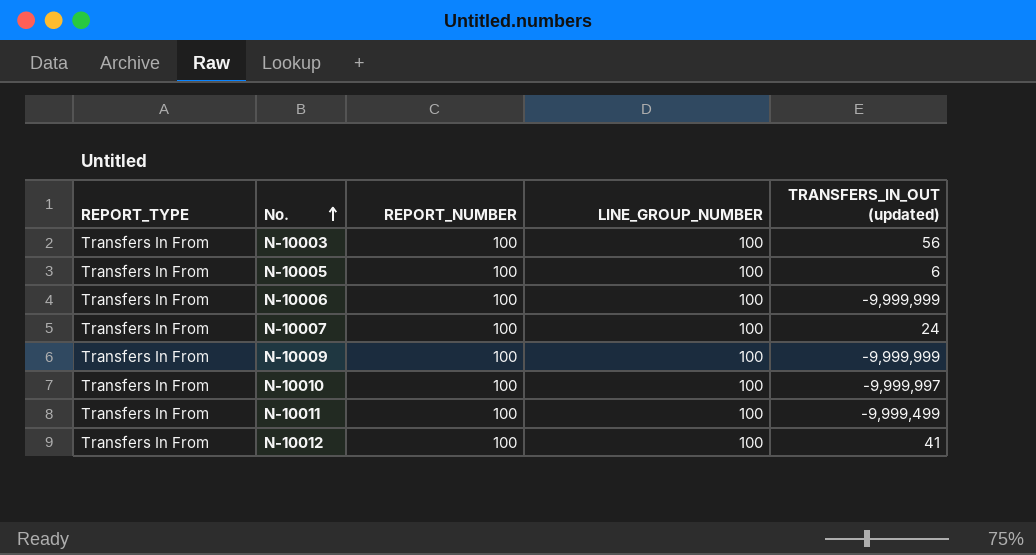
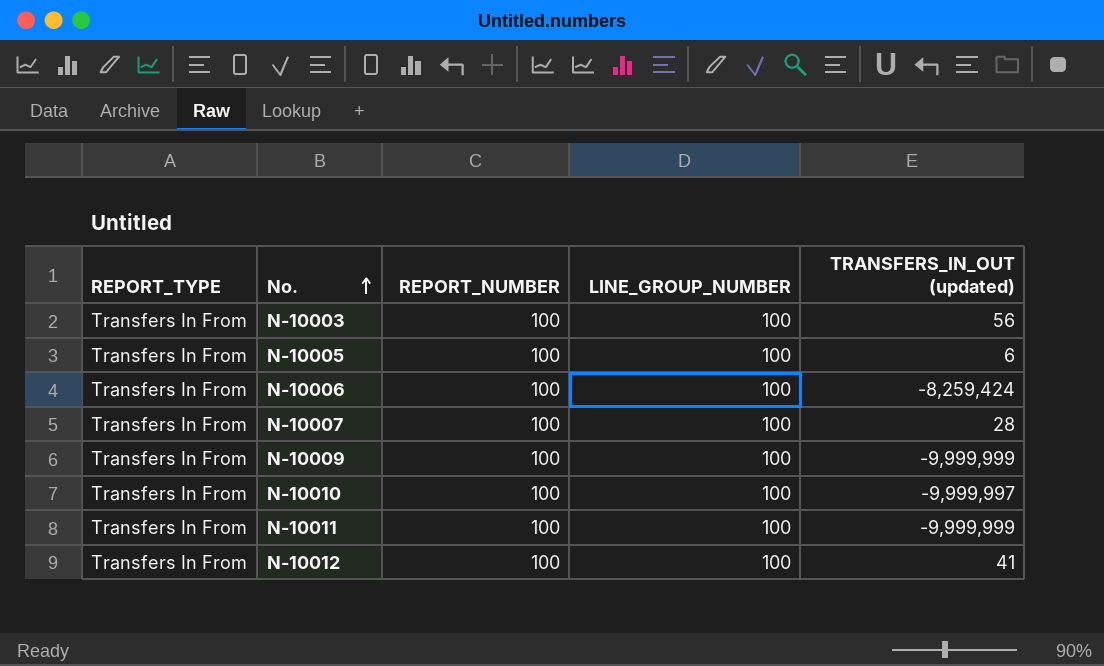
N-10006 | TRANSFERS_IN_OUT (updated): -9,999,999 -> -8,259,424
N-10007 | TRANSFERS_IN_OUT (updated): 24 -> 28
N-10011 | TRANSFERS_IN_OUT (updated): -9,999,499 -> -9,999,999

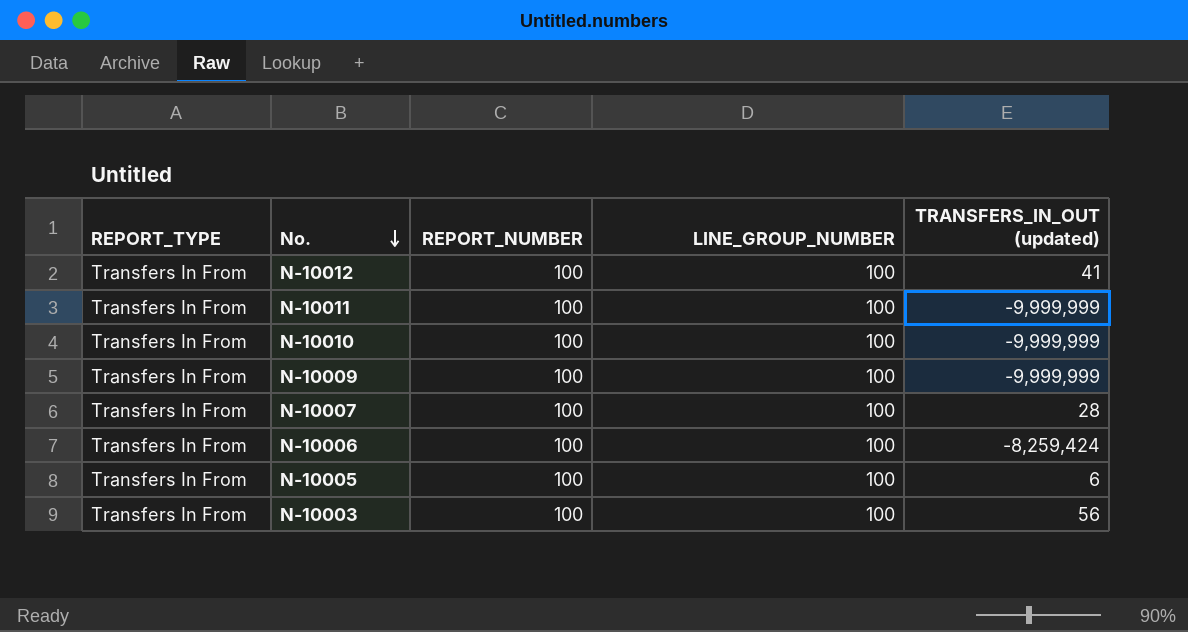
row order: No. ascending -> No. descending
N-10010 | TRANSFERS_IN_OUT (updated): -9,999,997 -> -9,999,999

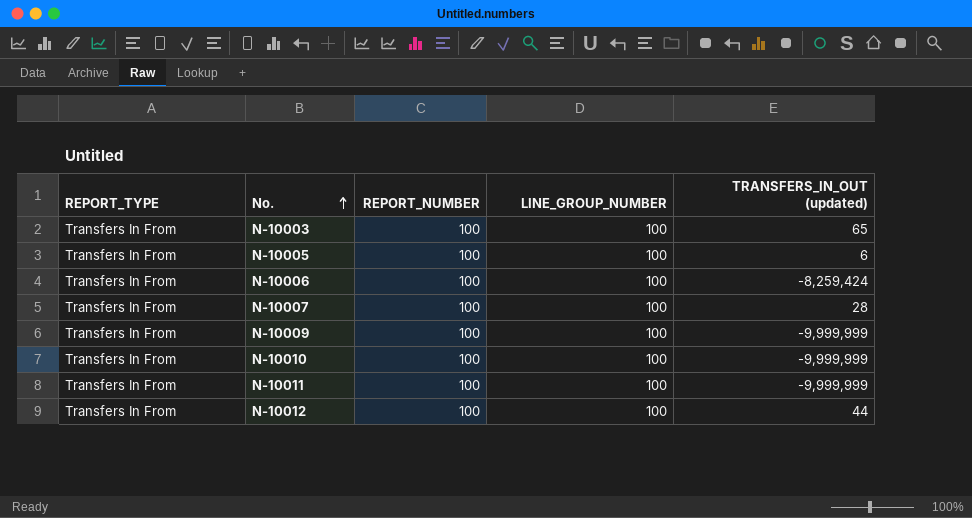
row order: No. descending -> No. ascending
N-10003 | TRANSFERS_IN_OUT (updated): 56 -> 65
N-10012 | TRANSFERS_IN_OUT (updated): 41 -> 44

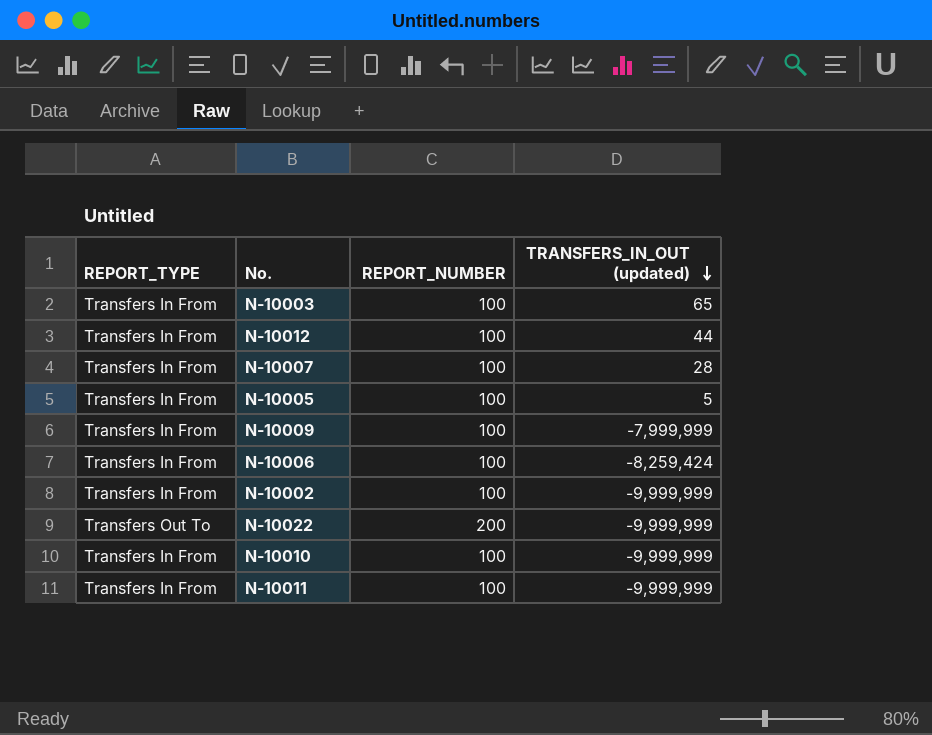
row order: No. ascending -> TRANSFERS_IN_OUT (updated) descending
column LINE_GROUP_NUMBER | position: 4 -> none
N-10005 | TRANSFERS_IN_OUT (updated): 6 -> 5
N-10009 | TRANSFERS_IN_OUT (updated): -9,999,999 -> -7,999,999
row N-10002: none -> Transfers In From | 100 | -9,999,999
row N-10022: none -> Transfers Out To | 200 | -9,999,999

